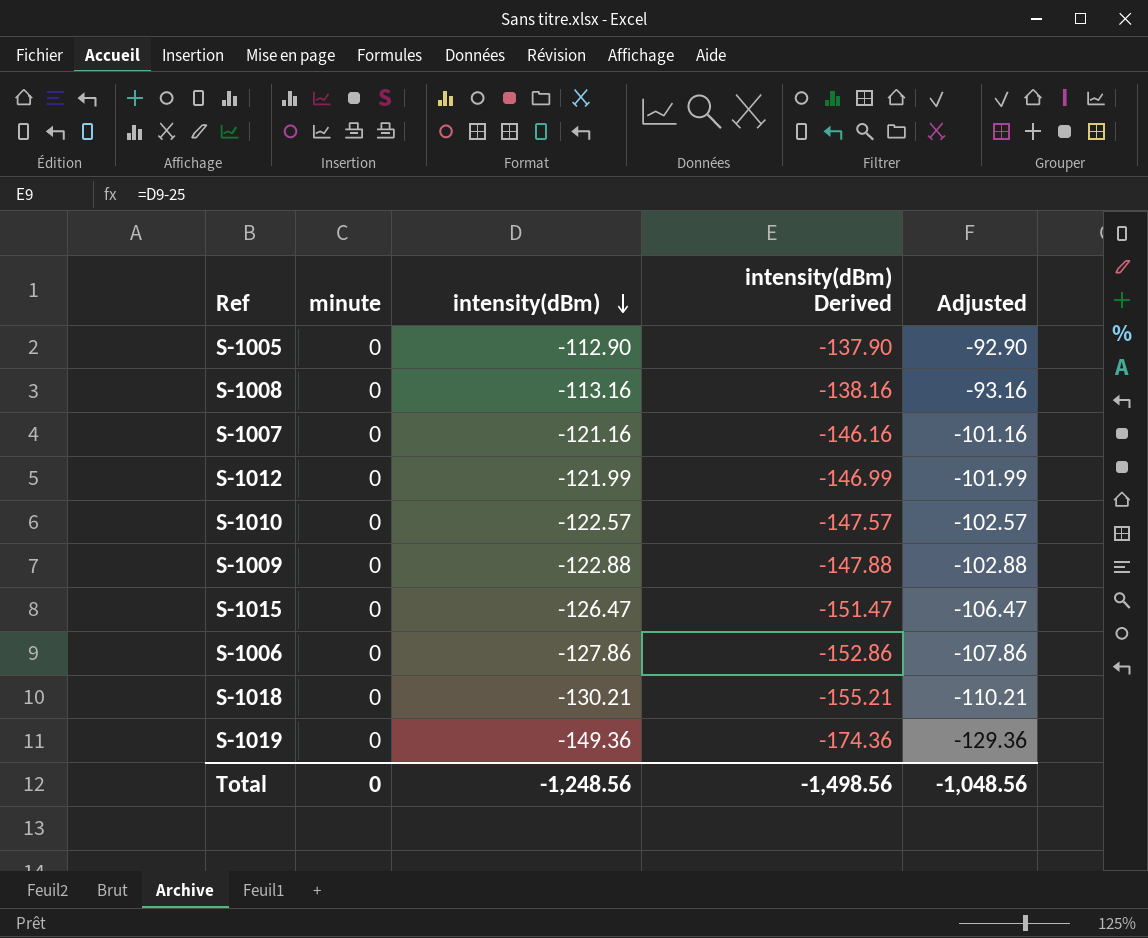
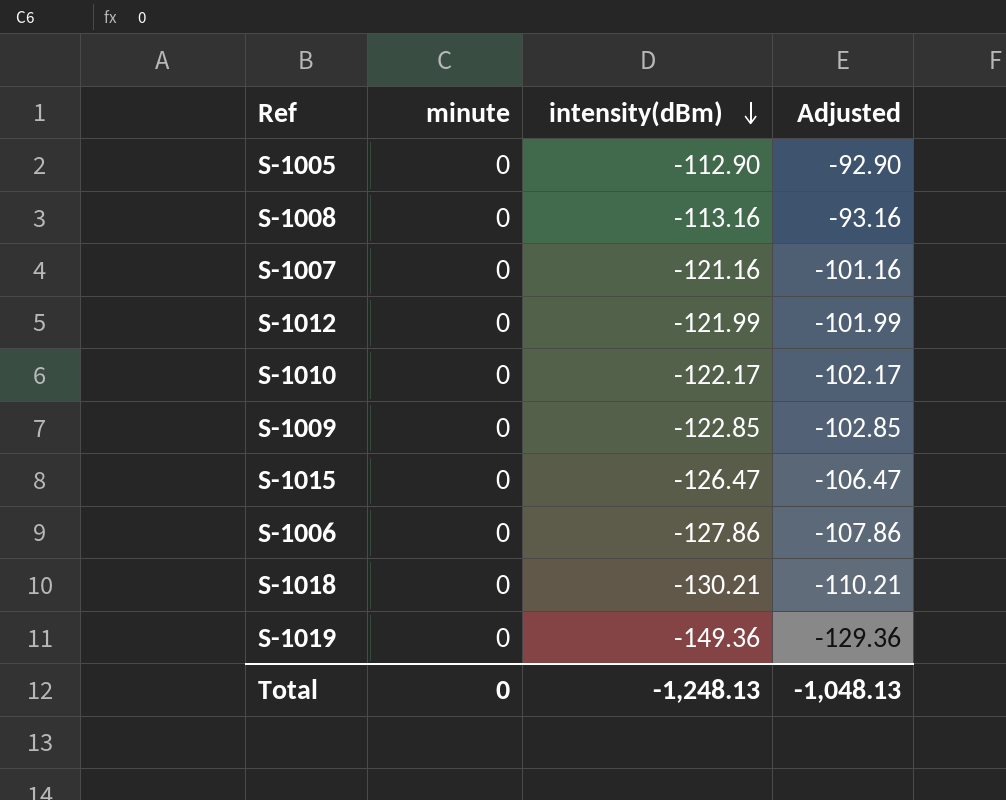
column intensity(dBm) Derived | formula: [intensity(dBm)] - 25 -> none
S-1010 | intensity(dBm): -122.57 -> -122.17
S-1010 | Adjusted: -102.57 -> -102.17
S-1009 | intensity(dBm): -122.88 -> -122.85
S-1009 | Adjusted: -102.88 -> -102.85
Total | intensity(dBm): -1,248.56 -> -1,248.13
Total | Adjusted: -1,048.56 -> -1,048.13

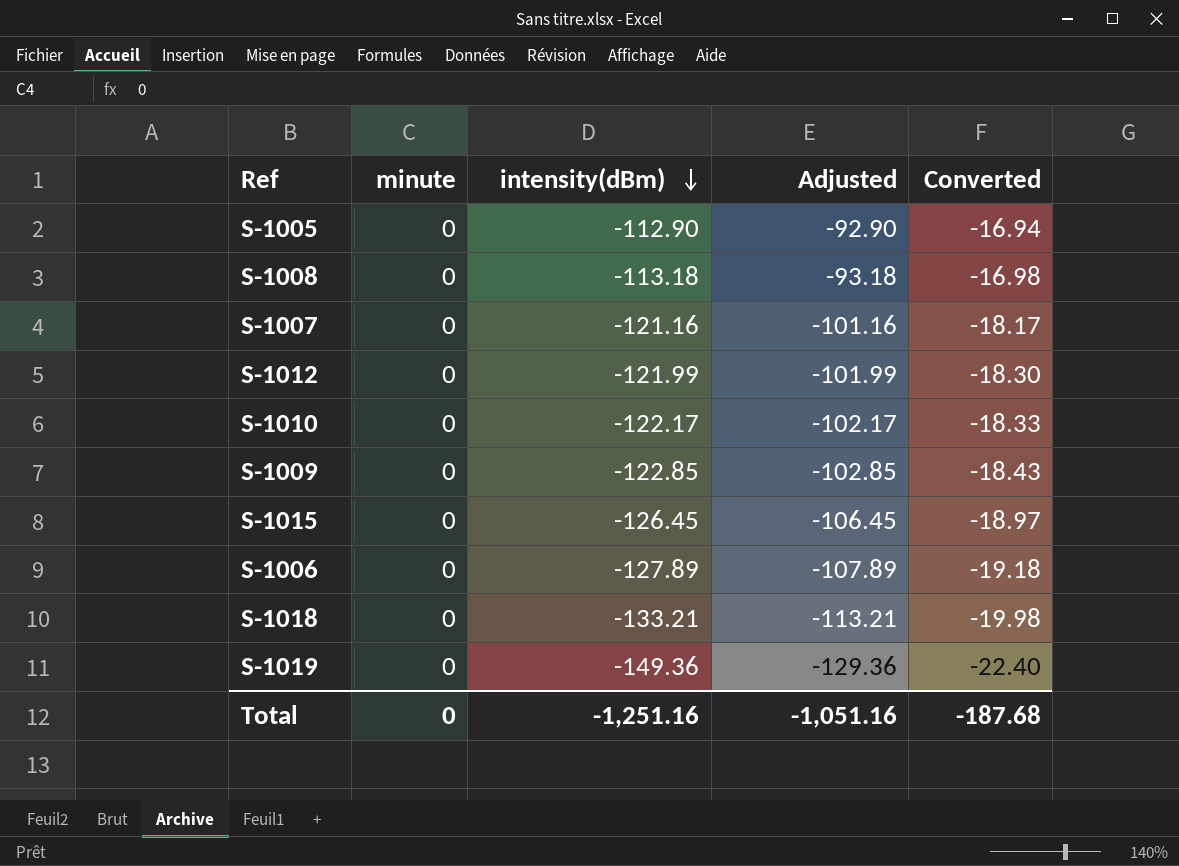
column Converted | formula: none -> [intensity(dBm)] * 0.15
S-1008 | intensity(dBm): -113.16 -> -113.18
S-1008 | Adjusted: -93.16 -> -93.18
S-1015 | intensity(dBm): -126.47 -> -126.45
S-1015 | Adjusted: -106.47 -> -106.45
S-1006 | intensity(dBm): -127.86 -> -127.89
S-1006 | Adjusted: -107.86 -> -107.89
S-1018 | intensity(dBm): -130.21 -> -133.21
S-1018 | Adjusted: -110.21 -> -113.21
Total | intensity(dBm): -1,248.13 -> -1,251.16
Total | Adjusted: -1,048.13 -> -1,051.16

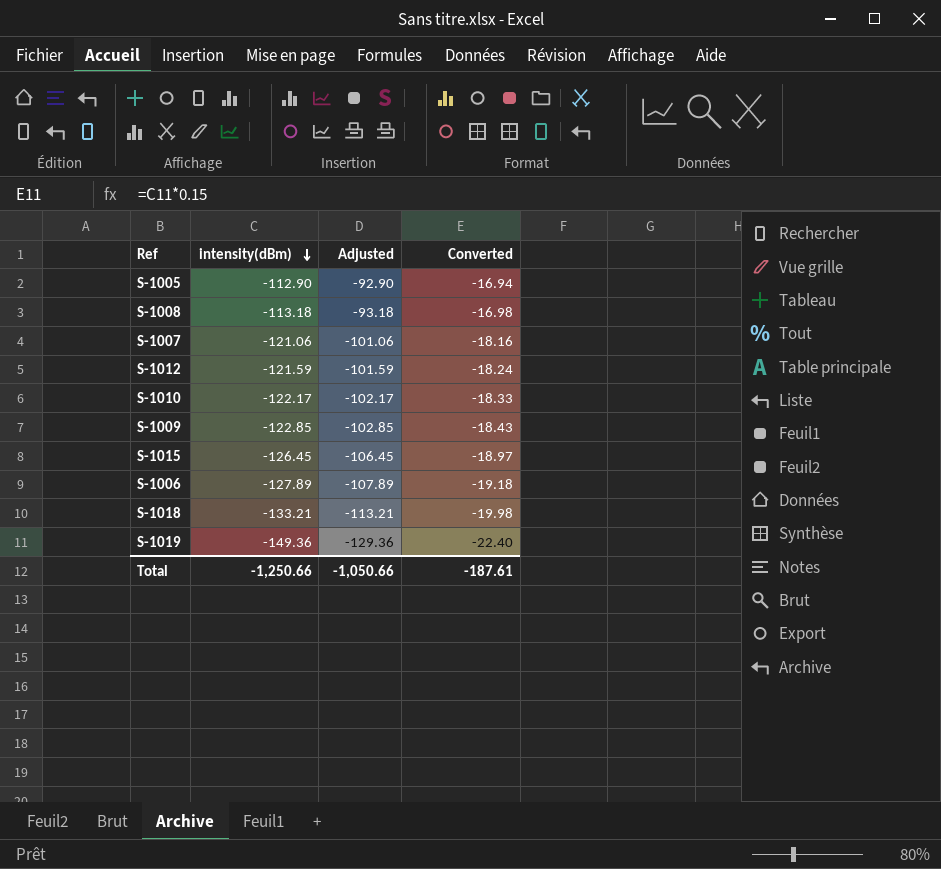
column minute | position: 2 -> none
S-1007 | intensity(dBm): -121.16 -> -121.06
S-1007 | Adjusted: -101.16 -> -101.06
S-1007 | Converted: -18.17 -> -18.16
S-1012 | intensity(dBm): -121.99 -> -121.59
S-1012 | Adjusted: -101.99 -> -101.59
S-1012 | Converted: -18.30 -> -18.24
Total | intensity(dBm): -1,251.16 -> -1,250.66
Total | Adjusted: -1,051.16 -> -1,050.66
Total | Converted: -187.68 -> -187.61

